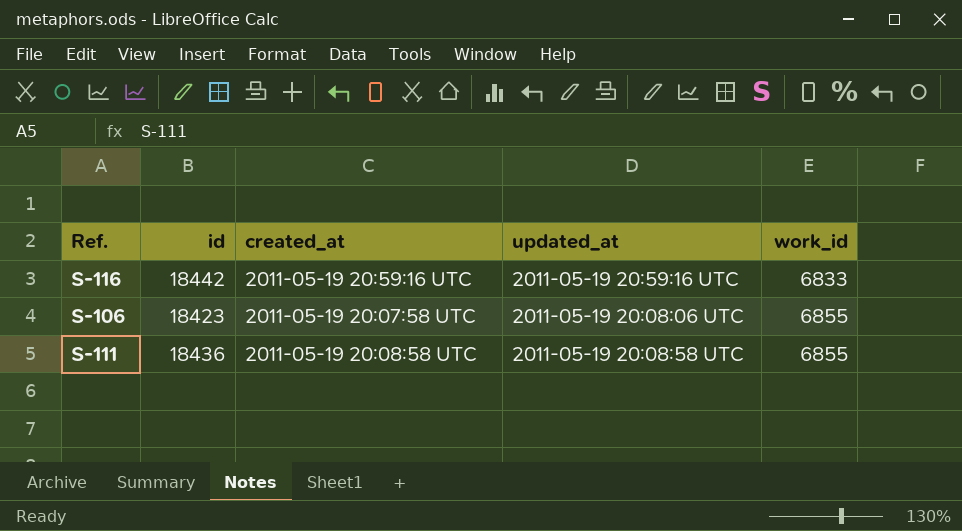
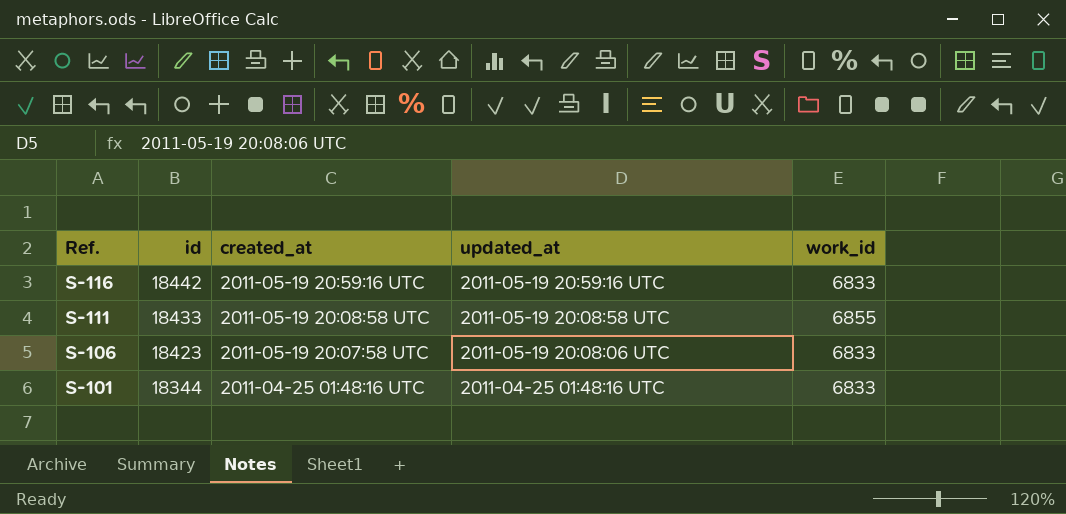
row order: work_id ascending -> Ref. descending
S-111 | id: 18436 -> 18433
S-106 | work_id: 6855 -> 6833
row S-101: none -> 18344 | 2011-04-25 01:48:16 UTC | 2011-04-25 01:48:16 UTC | 6833

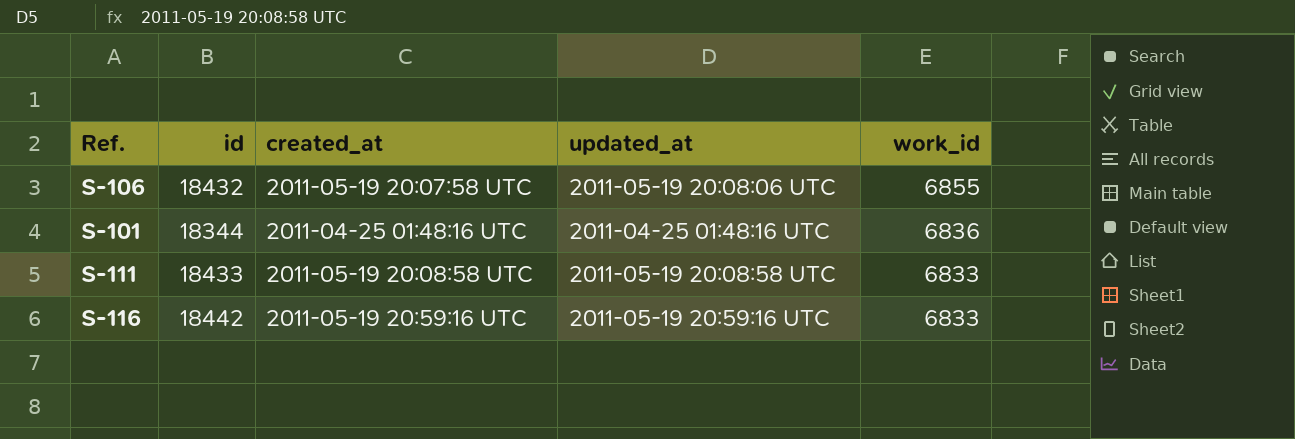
row order: Ref. descending -> work_id descending
S-106 | id: 18423 -> 18432
S-106 | work_id: 6833 -> 6855
S-101 | work_id: 6833 -> 6836
S-111 | work_id: 6855 -> 6833

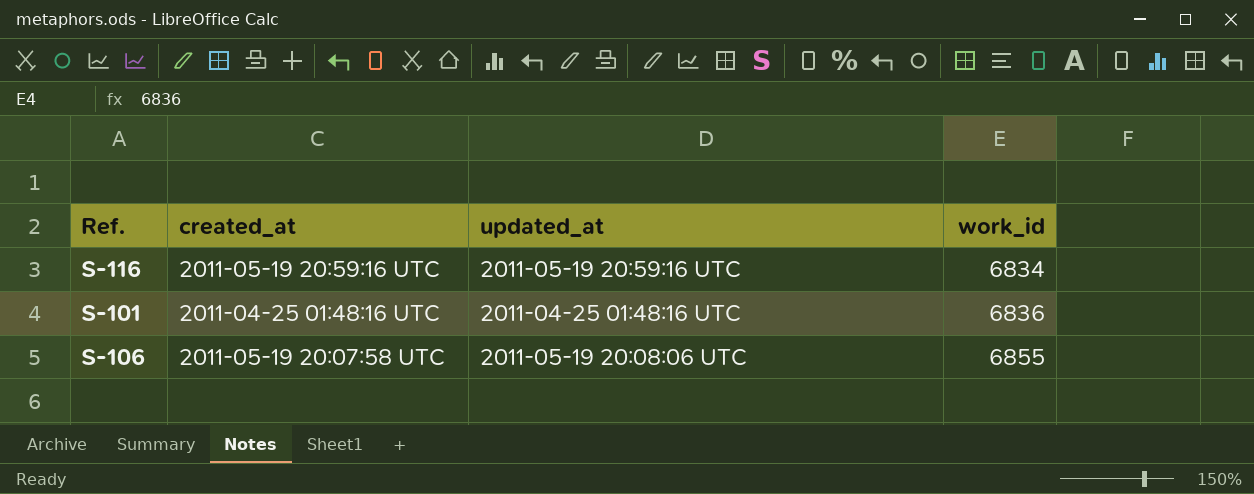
row order: work_id descending -> work_id ascending
column id | position: 2 -> none
row S-111: 18433 | 2011-05-19 20:08:58 UTC | 2011-05-19 20:08:58 UTC | 6833 -> none
S-116 | work_id: 6833 -> 6834

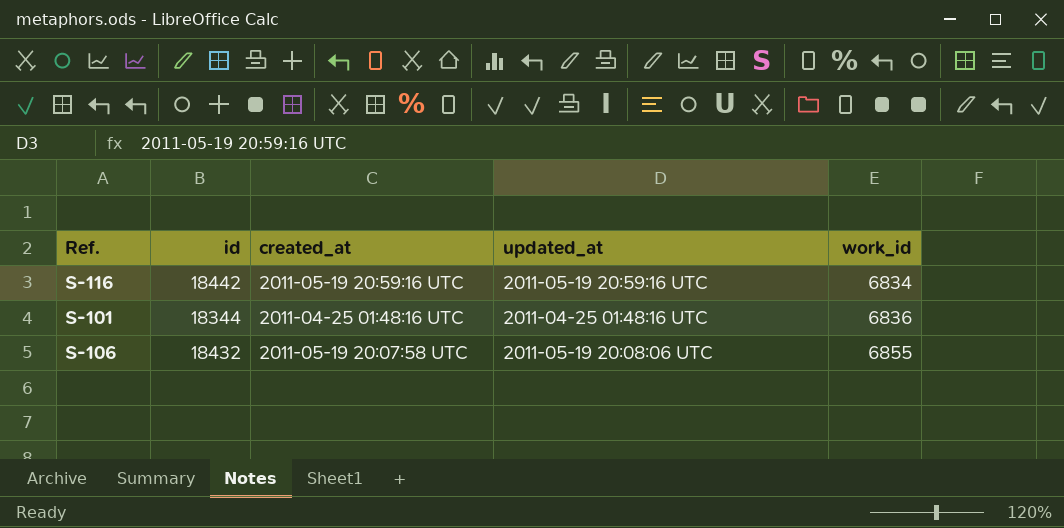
column id | position: none -> 2

